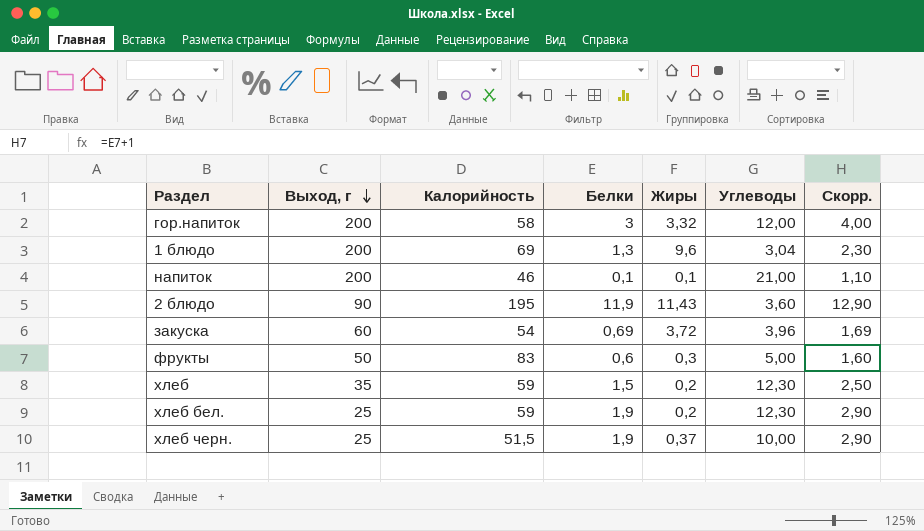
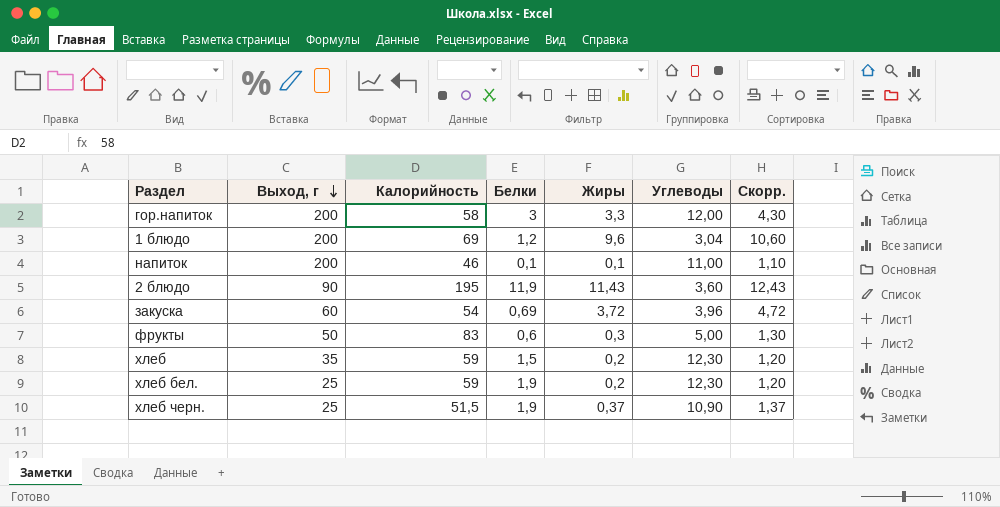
column Скорр. | formula: [Белки] + 1 -> [Жиры] + 1
гор.напиток | Жиры: 3,32 -> 3,3
1 блюдо | Белки: 1,3 -> 1,2
напиток | Углеводы: 21,00 -> 11,00
хлеб черн. | Углеводы: 10,00 -> 10,90

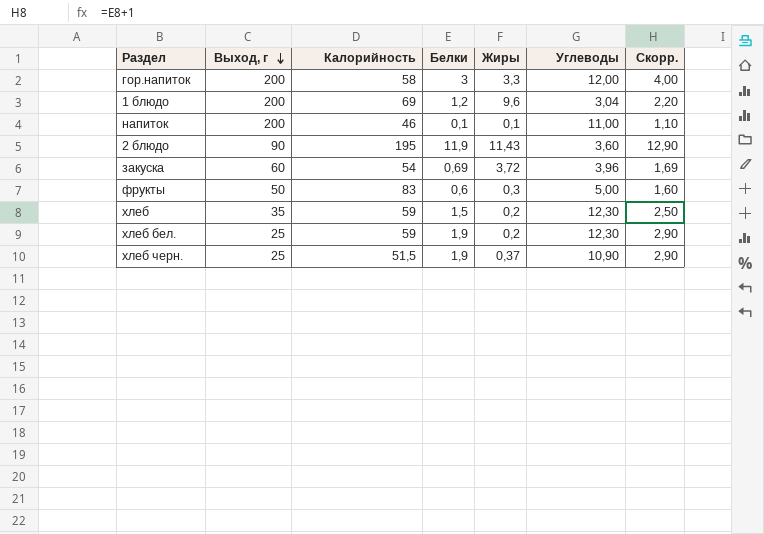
column Скорр. | formula: [Жиры] + 1 -> [Белки] + 1

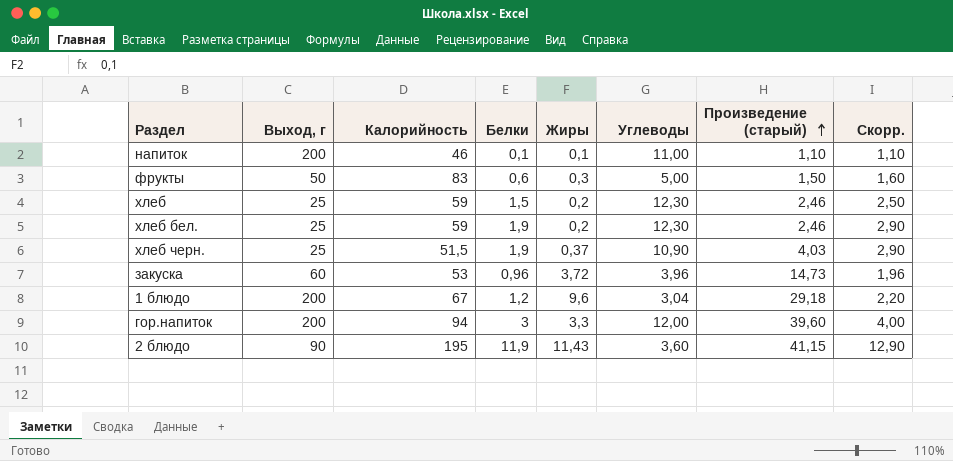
row order: Выход, г descending -> Произведение (старый) ascending
column Произведение (старый) | formula: none -> [Жиры] * [Углеводы]
хлеб | Выход, г: 35 -> 25
закуска | Калорийность: 54 -> 53
закуска | Белки: 0,69 -> 0,96
закуска | Скорр.: 1,69 -> 1,96
1 блюдо | Калорийность: 69 -> 67
гор.напиток | Калорийность: 58 -> 94

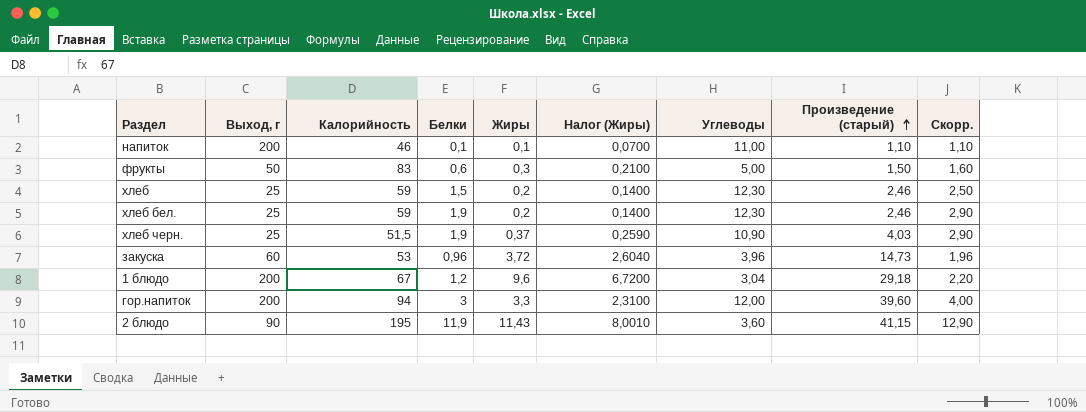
column Налог (Жиры) | formula: none -> [Жиры] * 0,7

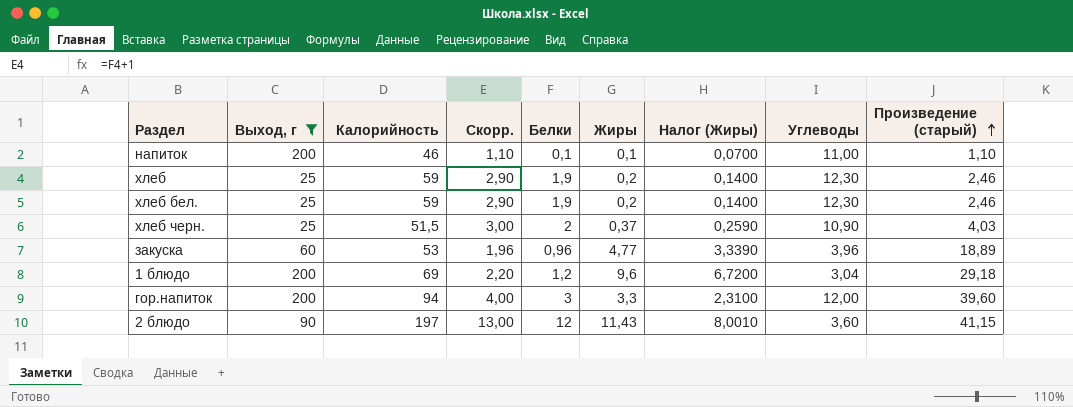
filter: none -> Выход, г != 50
column Скорр. | position: 9 -> 4
хлеб | Скорр.: 2,50 -> 2,90
хлеб | Белки: 1,5 -> 1,9
хлеб черн. | Скорр.: 2,90 -> 3,00
хлеб черн. | Белки: 1,9 -> 2
закуска | Жиры: 3,72 -> 4,77
закуска | Налог (Жиры): 2,6040 -> 3,3390
закуска | Произведение (старый): 14,73 -> 18,89
1 блюдо | Калорийность: 67 -> 69
2 блюдо | Калорийность: 195 -> 197
2 блюдо | Скорр.: 12,90 -> 13,00
2 блюдо | Белки: 11,9 -> 12

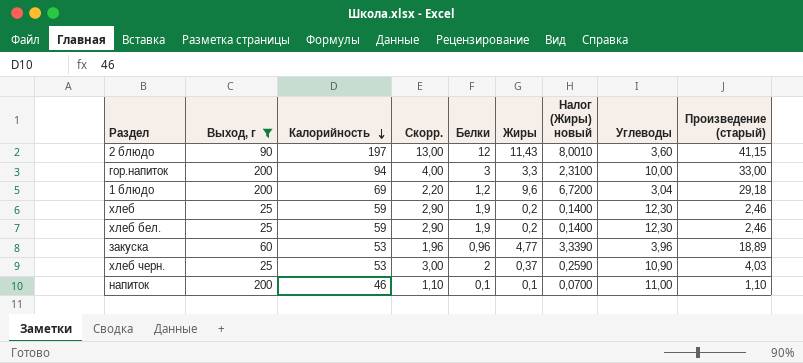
row order: Произведение (старый) ascending -> Калорийность descending
column name: Налог (Жиры) -> Налог (Жиры) новый
гор.напиток | Углеводы: 12,00 -> 10,00
гор.напиток | Произведение (старый): 39,60 -> 33,00
хлеб черн. | Калорийность: 51,5 -> 53

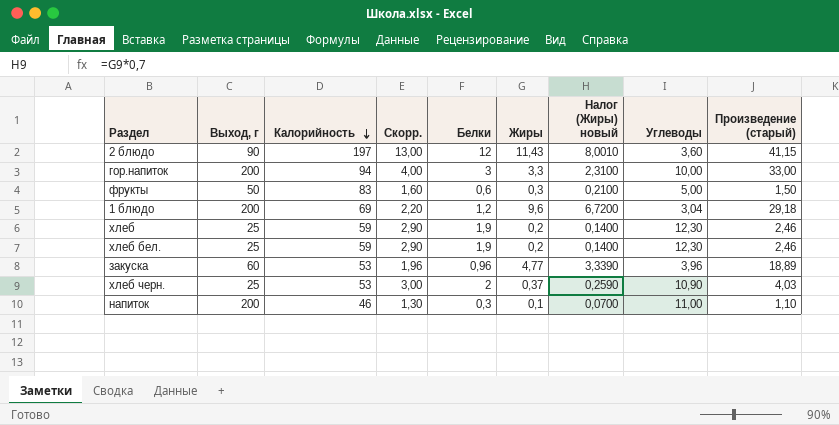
filter: Выход, г != 50 -> none
напиток | Скорр.: 1,10 -> 1,30
напиток | Белки: 0,1 -> 0,3

